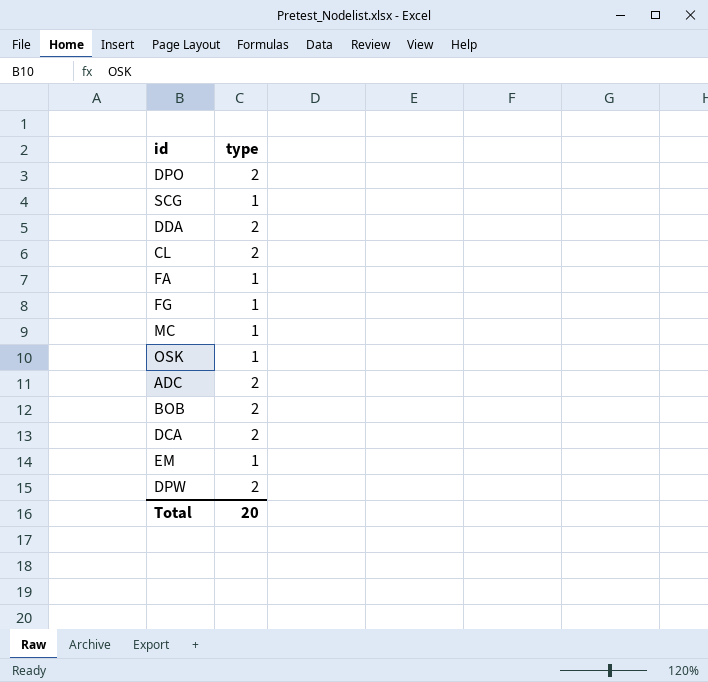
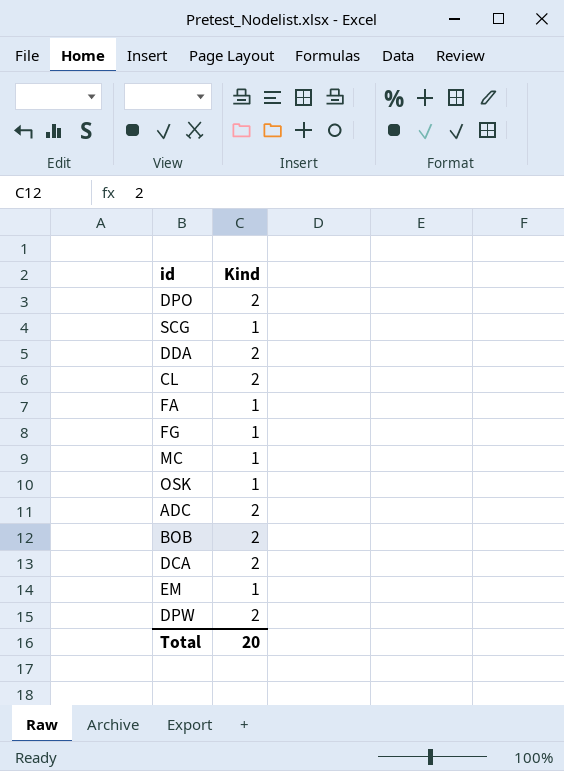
column name: type -> Kind

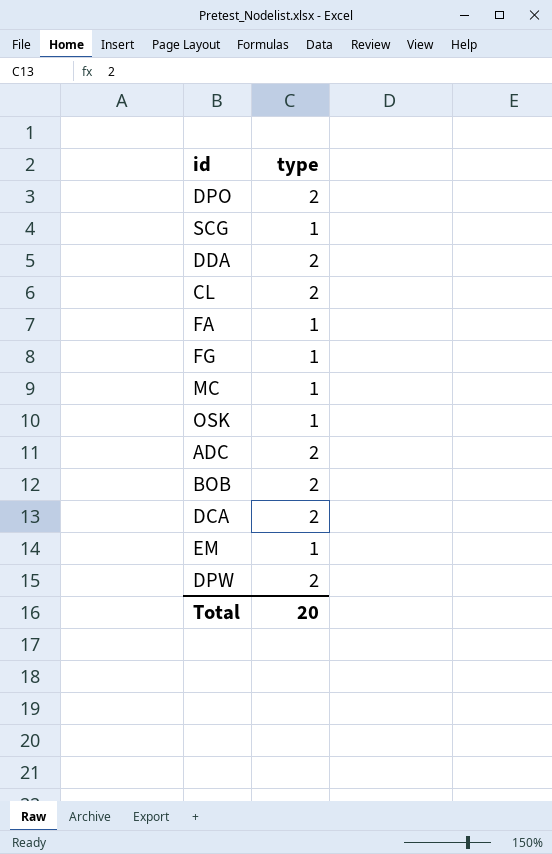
column name: Kind -> type

